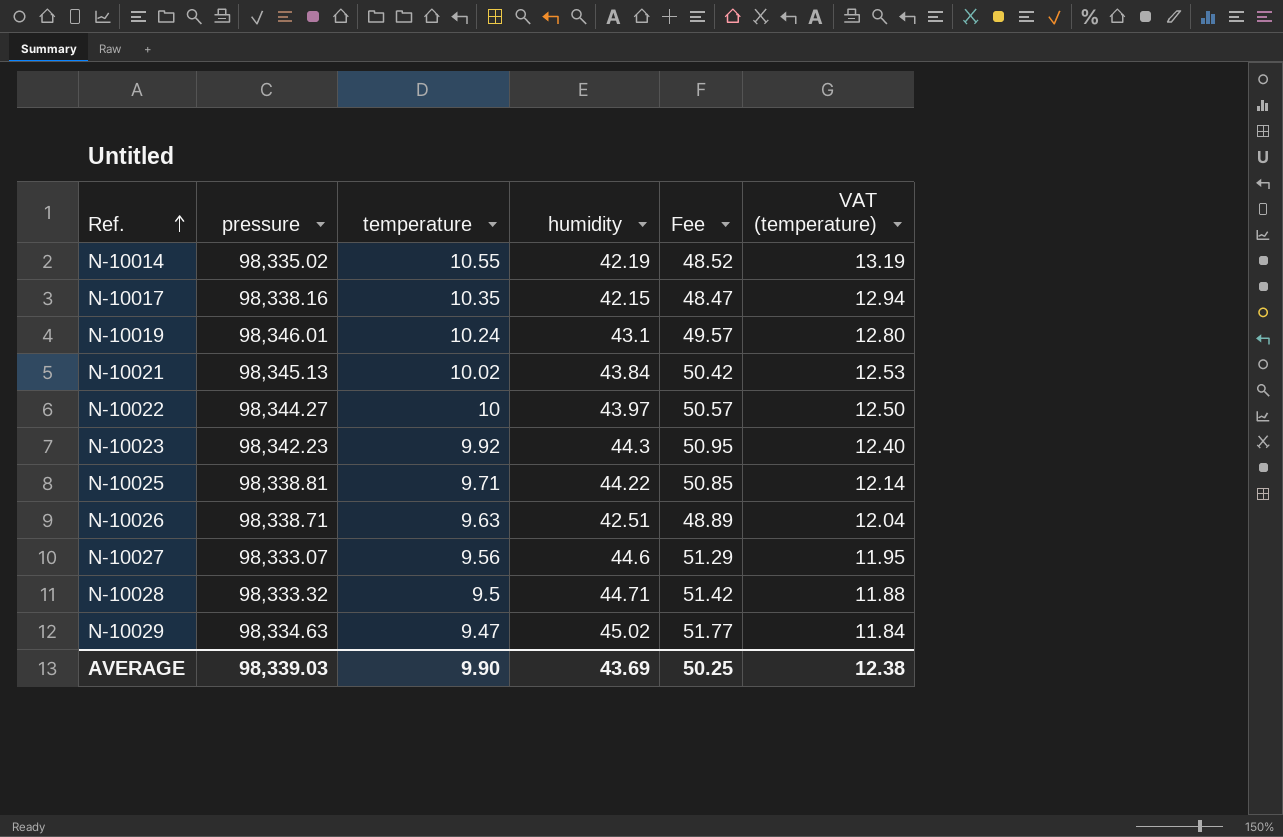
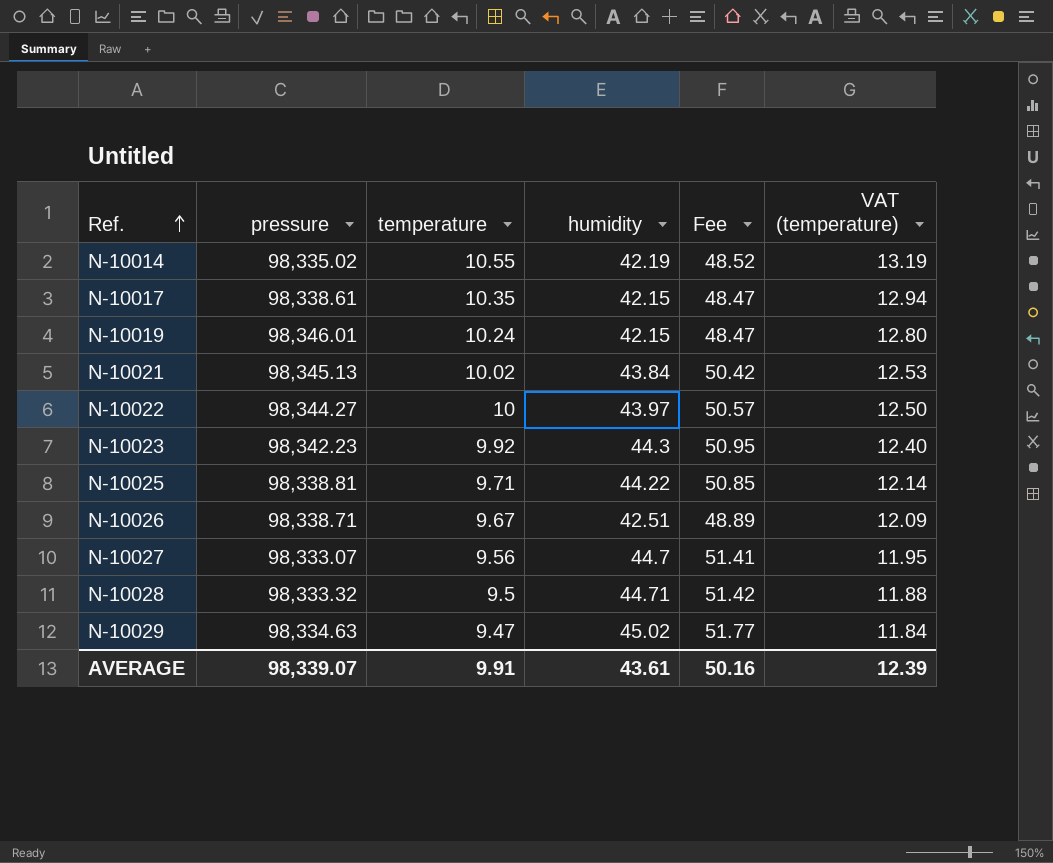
N-10017 | pressure: 98,338.16 -> 98,338.61
N-10019 | humidity: 43.1 -> 42.15
N-10019 | Fee: 49.57 -> 48.47
N-10026 | temperature: 9.63 -> 9.67
N-10026 | VAT (temperature): 12.04 -> 12.09
N-10027 | humidity: 44.6 -> 44.7
N-10027 | Fee: 51.29 -> 51.41
AVERAGE | pressure: 98,339.03 -> 98,339.07
AVERAGE | temperature: 9.90 -> 9.91
AVERAGE | humidity: 43.69 -> 43.61
AVERAGE | Fee: 50.25 -> 50.16
AVERAGE | VAT (temperature): 12.38 -> 12.39

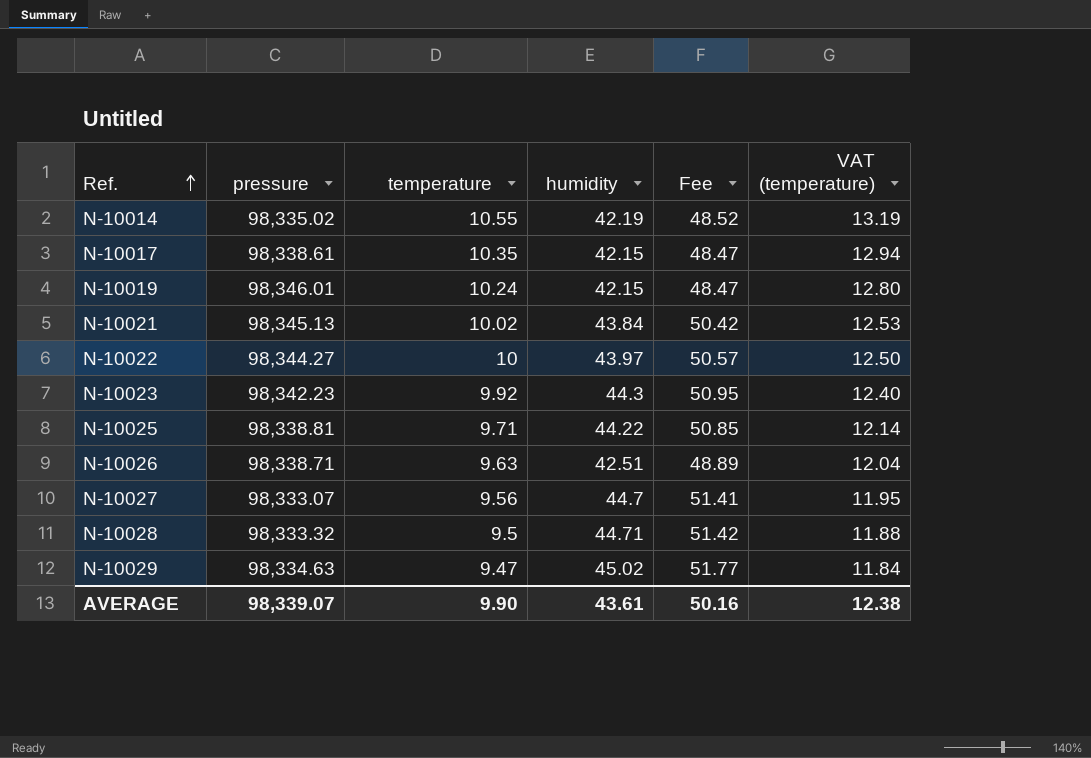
N-10026 | temperature: 9.67 -> 9.63
N-10026 | VAT (temperature): 12.09 -> 12.04
AVERAGE | temperature: 9.91 -> 9.90
AVERAGE | VAT (temperature): 12.39 -> 12.38

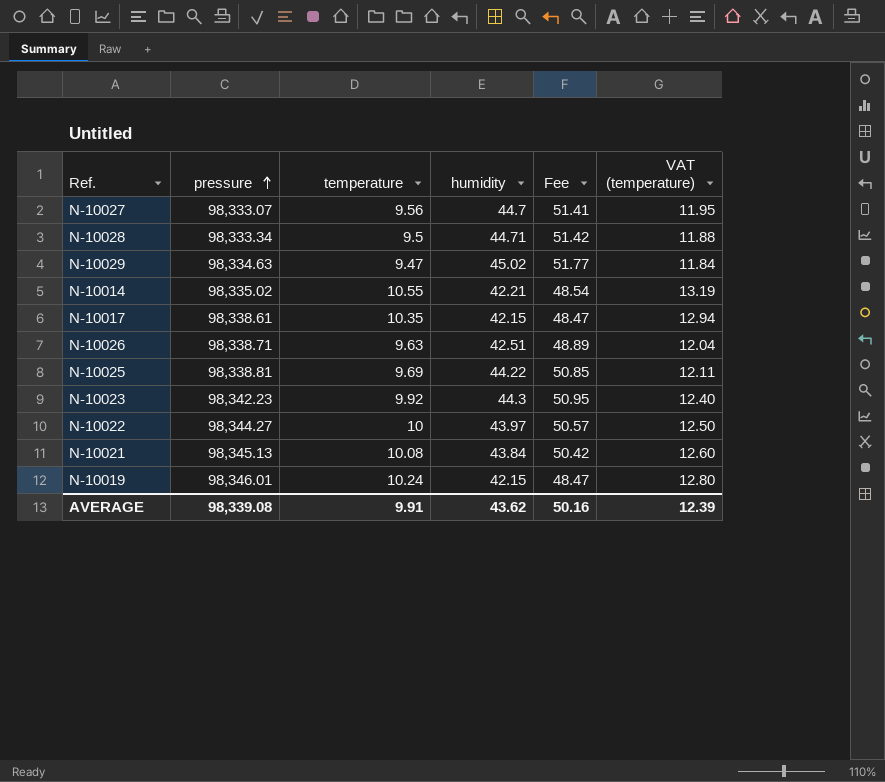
row order: Ref. ascending -> pressure ascending
N-10028 | pressure: 98,333.32 -> 98,333.34
N-10014 | humidity: 42.19 -> 42.21
N-10014 | Fee: 48.52 -> 48.54
N-10025 | temperature: 9.71 -> 9.69
N-10025 | VAT (temperature): 12.14 -> 12.11
N-10021 | temperature: 10.02 -> 10.08
N-10021 | VAT (temperature): 12.53 -> 12.60
AVERAGE | pressure: 98,339.07 -> 98,339.08
AVERAGE | temperature: 9.90 -> 9.91
AVERAGE | humidity: 43.61 -> 43.62
AVERAGE | VAT (temperature): 12.38 -> 12.39

